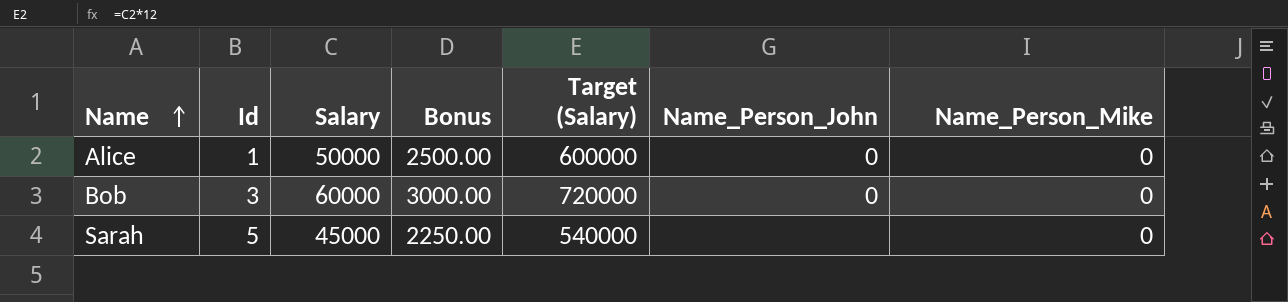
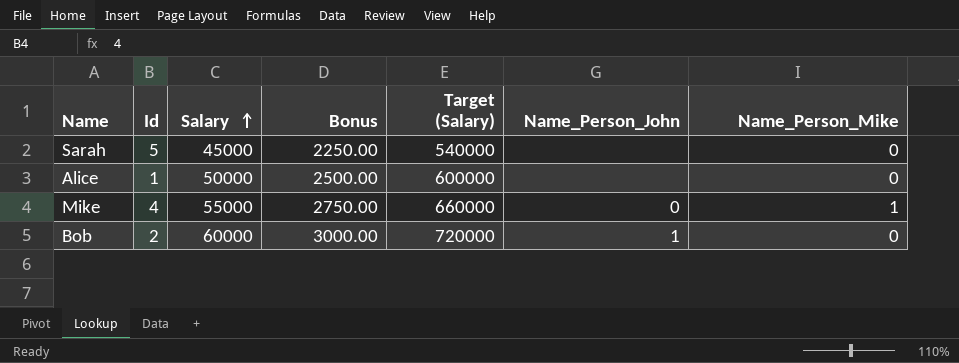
row order: Name ascending -> Salary ascending
Alice | Name_Person_John: 0 -> none
row Mike: none -> 4 | 55000 | 2750.00 | 660000 | 0 | 1
Bob | Id: 3 -> 2
Bob | Name_Person_John: 0 -> 1

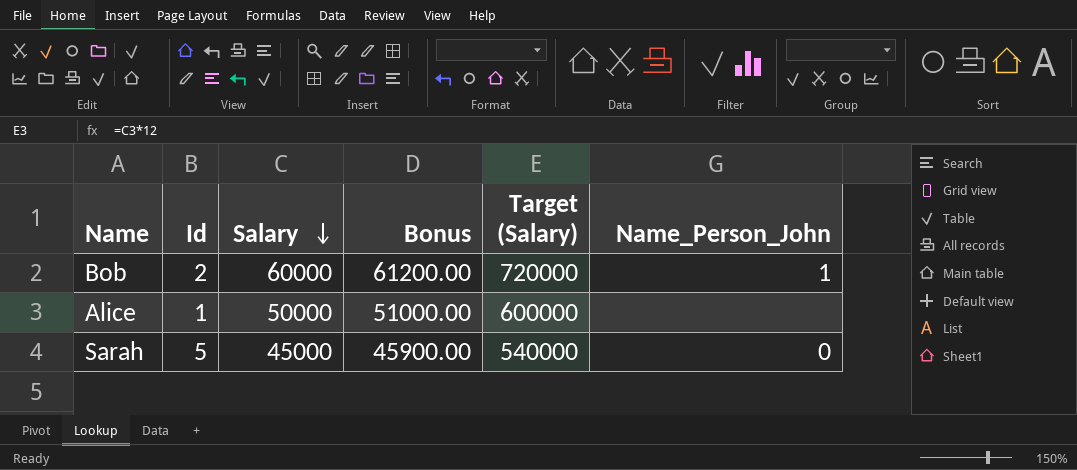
row order: Salary ascending -> Salary descending
column Name_Person_Mike | position: 7 -> none
column Bonus | formula: [Salary] * 0.05 -> [Salary] * 1.02
row Mike: 4 | 55000 | 2750.00 | 660000 | 0 | 1 -> none
Sarah | Name_Person_John: none -> 0

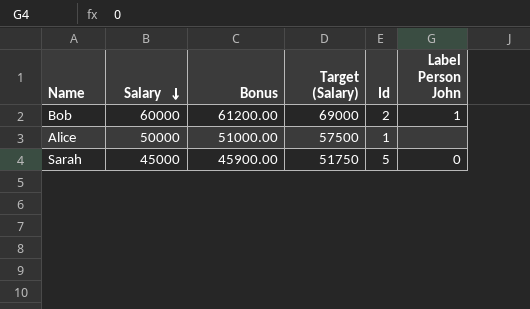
column Target (Salary) | formula: [Salary] * 12 -> [Salary] * 1.15
column Id | position: 2 -> 5
column name: Name_Person_John -> Label Person John

